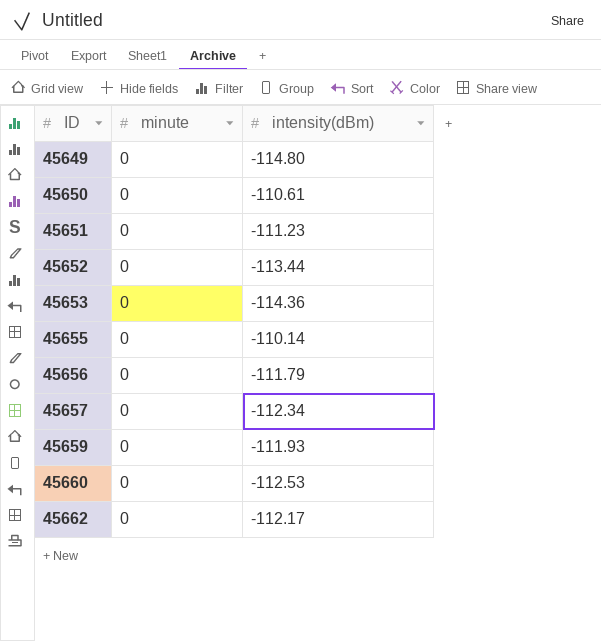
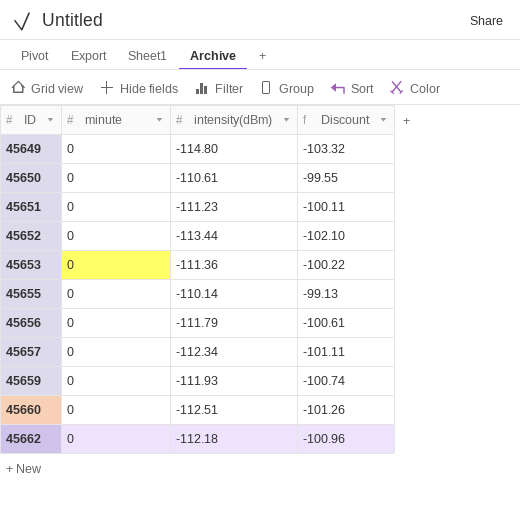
column Discount | formula: none -> [intensity(dBm)] * 0.9
45653 | intensity(dBm): -114.36 -> -111.36
45660 | intensity(dBm): -112.53 -> -112.51
45662 | intensity(dBm): -112.17 -> -112.18

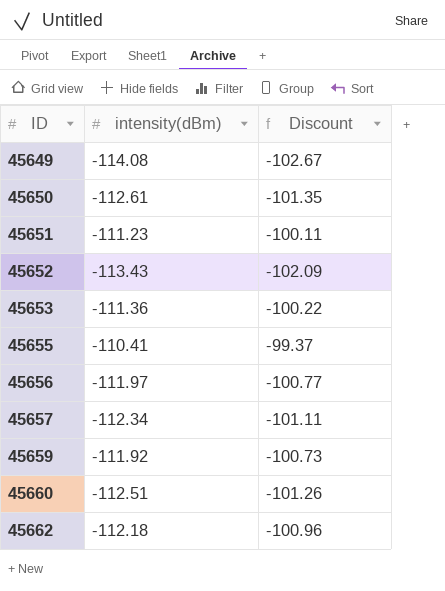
column minute | position: 2 -> none
45649 | intensity(dBm): -114.80 -> -114.08
45649 | Discount: -103.32 -> -102.67
45650 | intensity(dBm): -110.61 -> -112.61
45650 | Discount: -99.55 -> -101.35
45652 | intensity(dBm): -113.44 -> -113.43
45652 | Discount: -102.10 -> -102.09
45655 | intensity(dBm): -110.14 -> -110.41
45655 | Discount: -99.13 -> -99.37
45656 | intensity(dBm): -111.79 -> -111.97
45656 | Discount: -100.61 -> -100.77
45659 | intensity(dBm): -111.93 -> -111.92
45659 | Discount: -100.74 -> -100.73

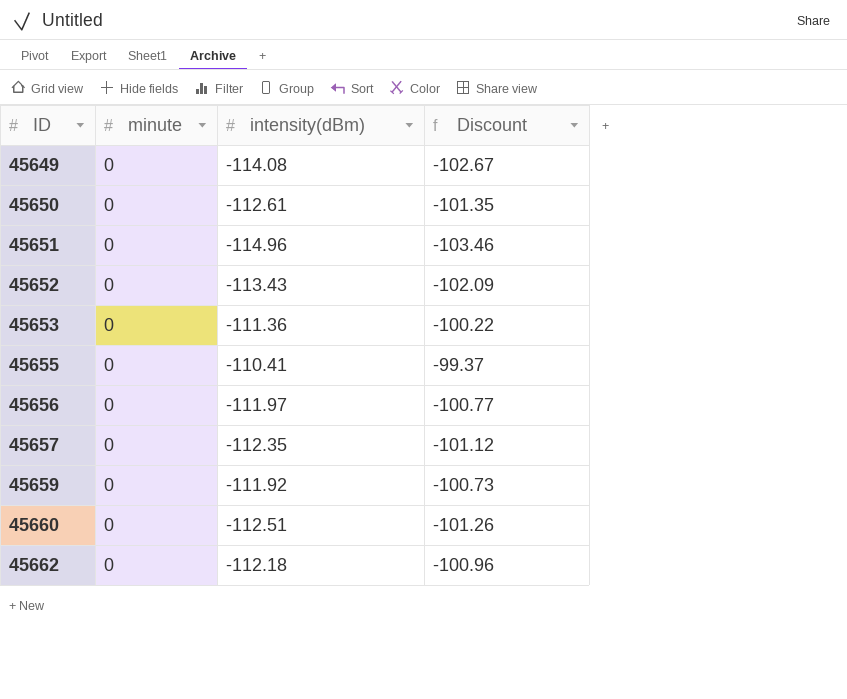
column minute | position: none -> 2
45651 | intensity(dBm): -111.23 -> -114.96
45651 | Discount: -100.11 -> -103.46
45657 | intensity(dBm): -112.34 -> -112.35
45657 | Discount: -101.11 -> -101.12

